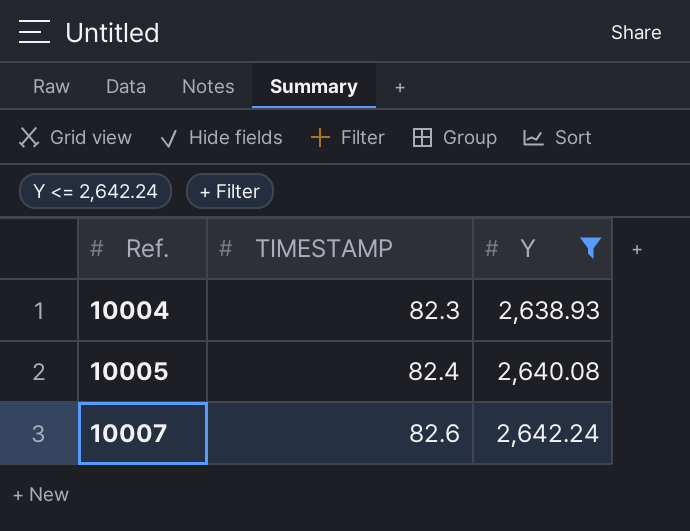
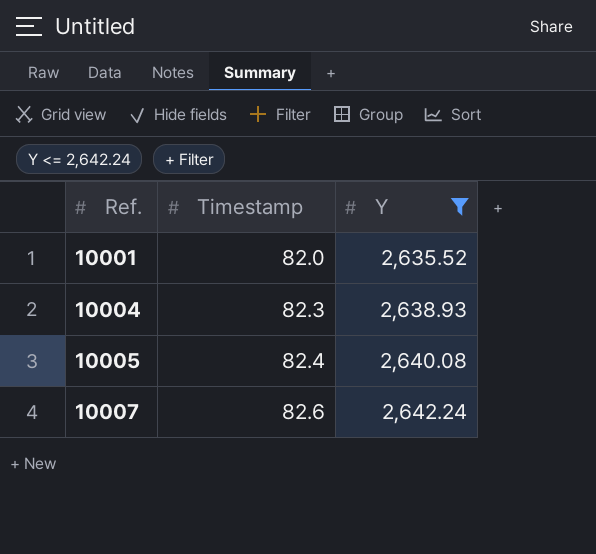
column name: TIMESTAMP -> Timestamp
row 10001: none -> 82.0 | 2,635.52

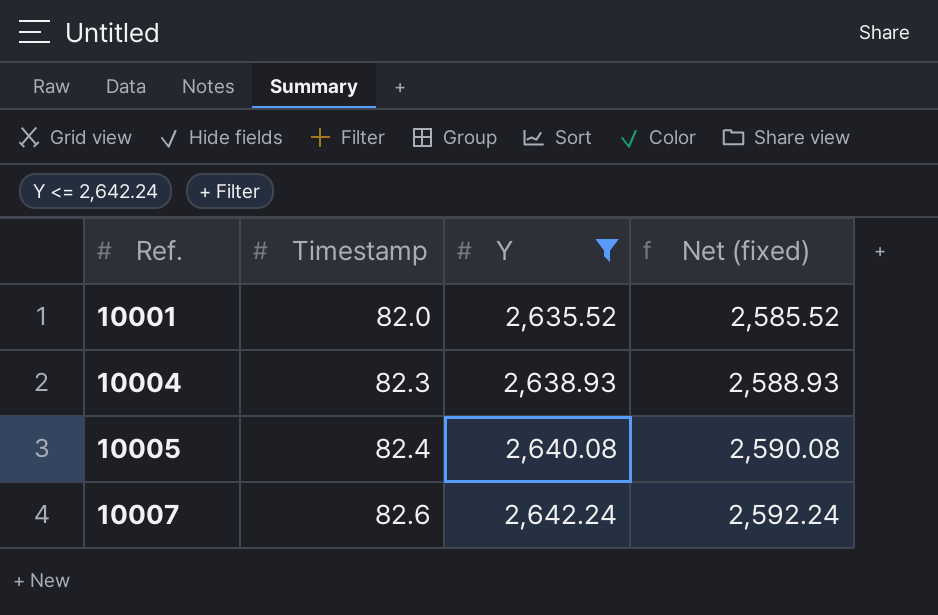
column Net (fixed) | formula: none -> [Y] - 50

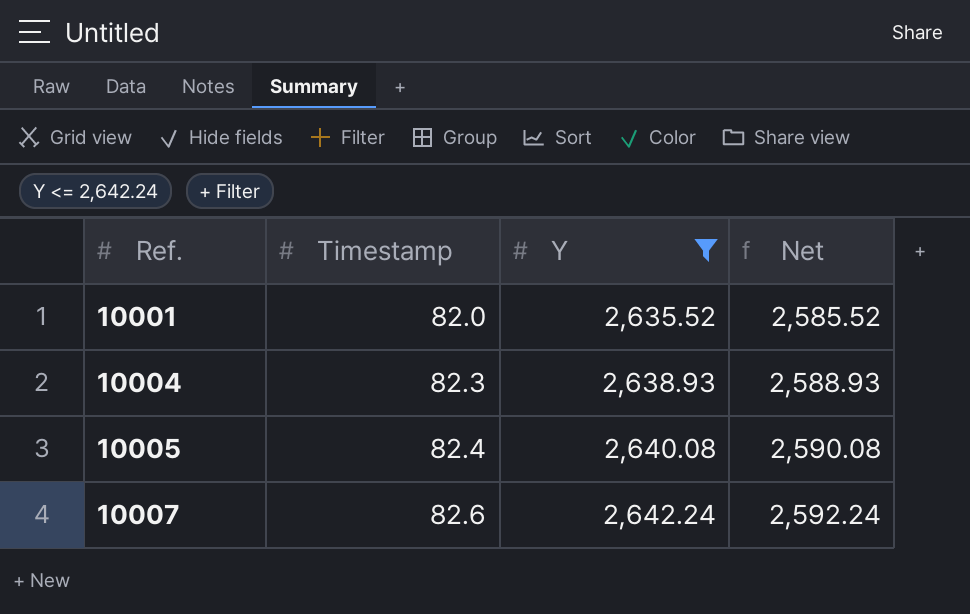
column name: Net (fixed) -> Net

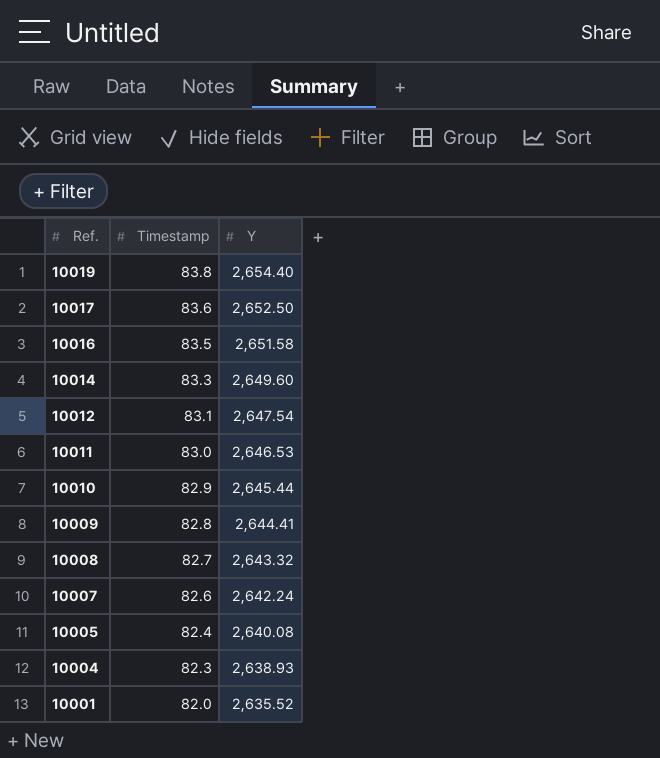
filter: Y <= 2,642.24 -> none
row order: Ref. ascending -> Ref. descending
column Net | formula: [Y] - 50 -> none

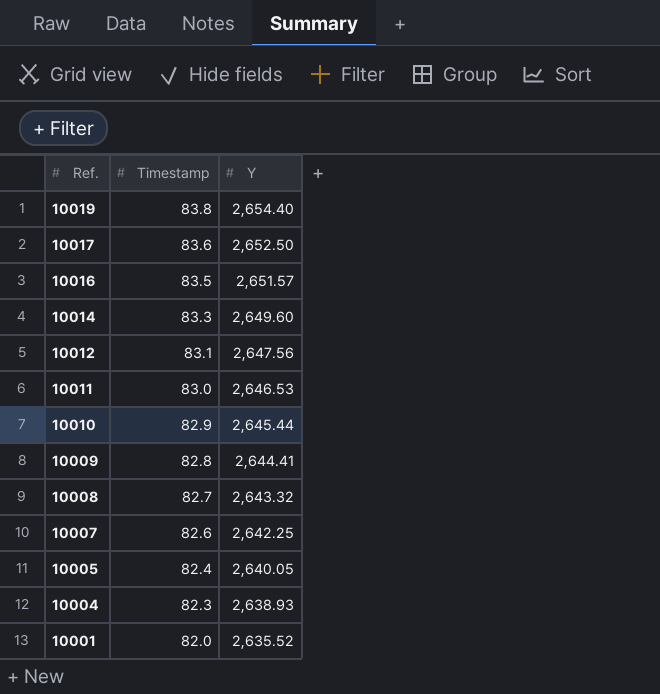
10016 | Y: 2,651.58 -> 2,651.57
10012 | Y: 2,647.54 -> 2,647.56
10007 | Y: 2,642.24 -> 2,642.25
10005 | Y: 2,640.08 -> 2,640.05

